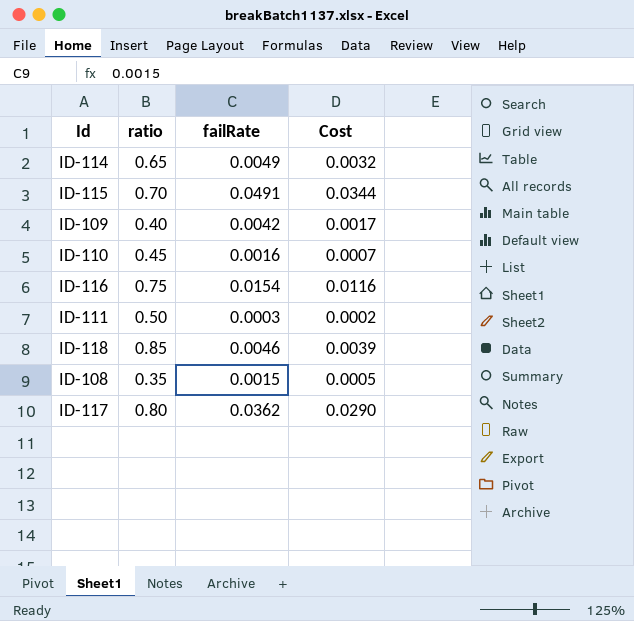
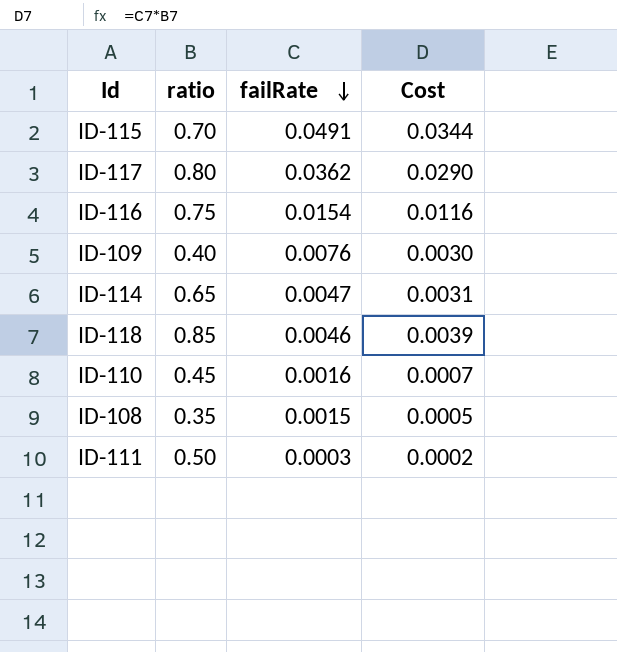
row order: none -> failRate descending
ID-109 | failRate: 0.0042 -> 0.0076
ID-109 | Cost: 0.0017 -> 0.0030
ID-114 | failRate: 0.0049 -> 0.0047
ID-114 | Cost: 0.0032 -> 0.0031

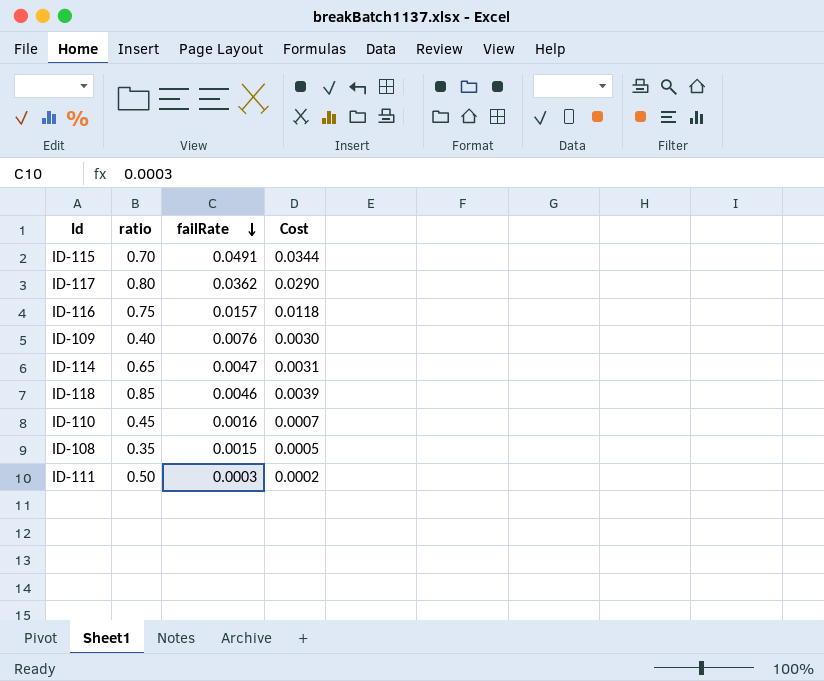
ID-116 | failRate: 0.0154 -> 0.0157
ID-116 | Cost: 0.0116 -> 0.0118

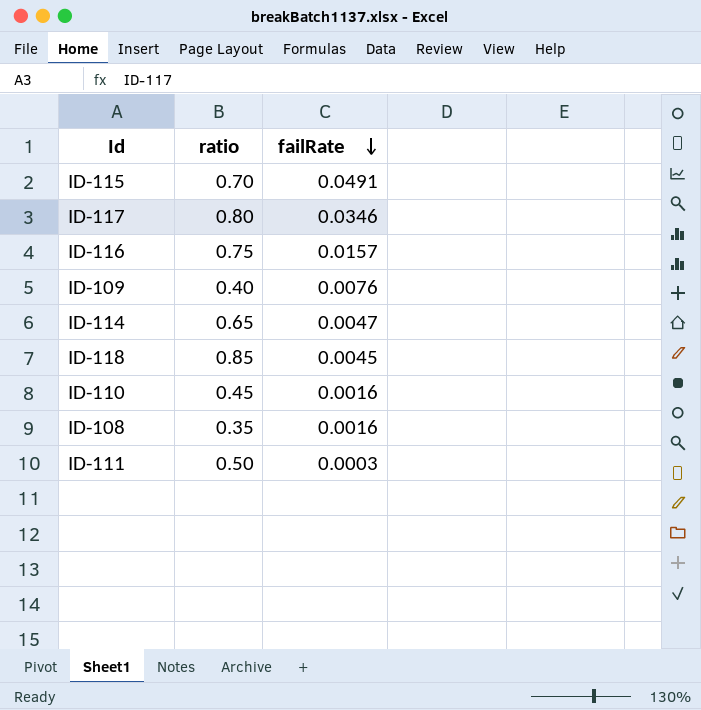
column Cost | formula: [ratio] * [failRate] -> none
ID-117 | failRate: 0.0362 -> 0.0346
ID-118 | failRate: 0.0046 -> 0.0045
ID-108 | failRate: 0.0015 -> 0.0016

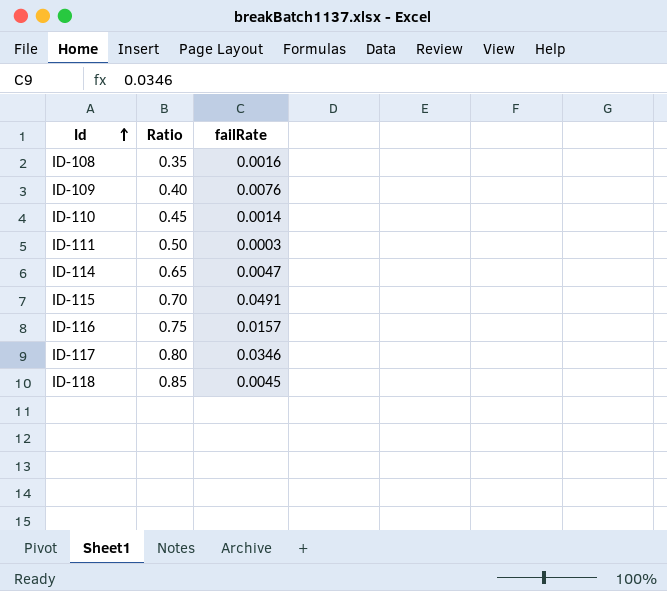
row order: failRate descending -> Id ascending
column name: ratio -> Ratio
ID-110 | failRate: 0.0016 -> 0.0014

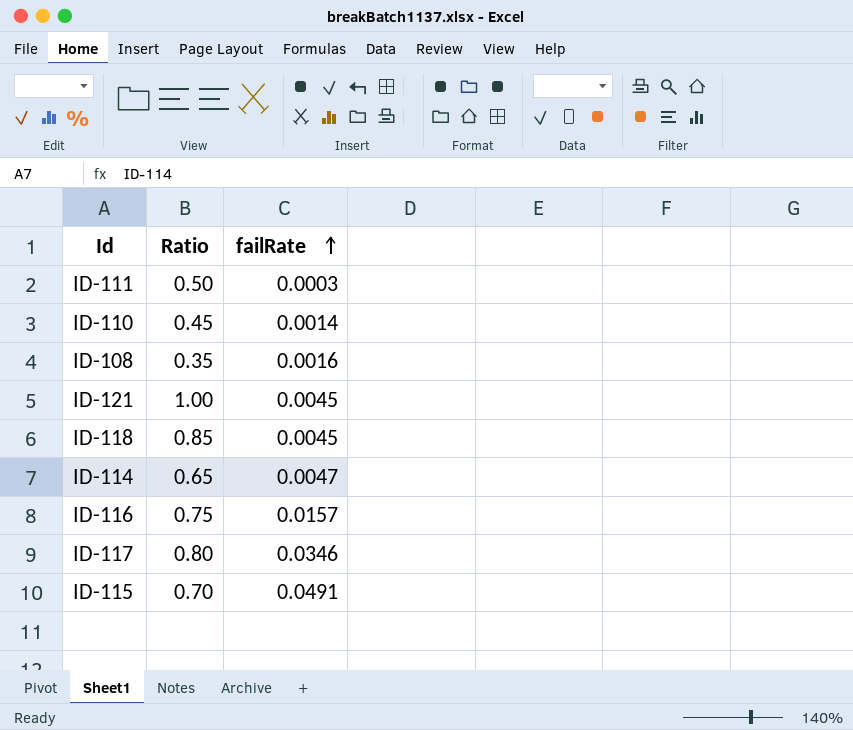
row order: Id ascending -> failRate ascending
row ID-109: 0.40 | 0.0076 -> none
row ID-121: none -> 1.00 | 0.0045

